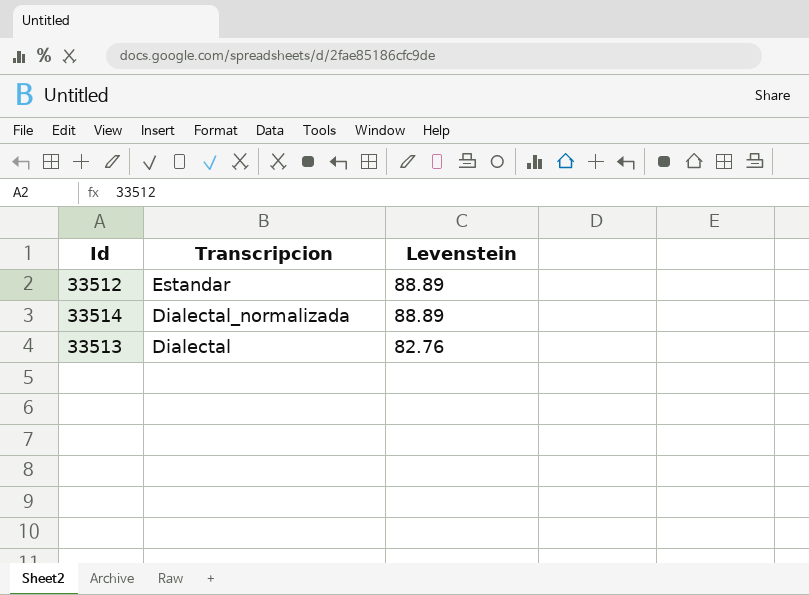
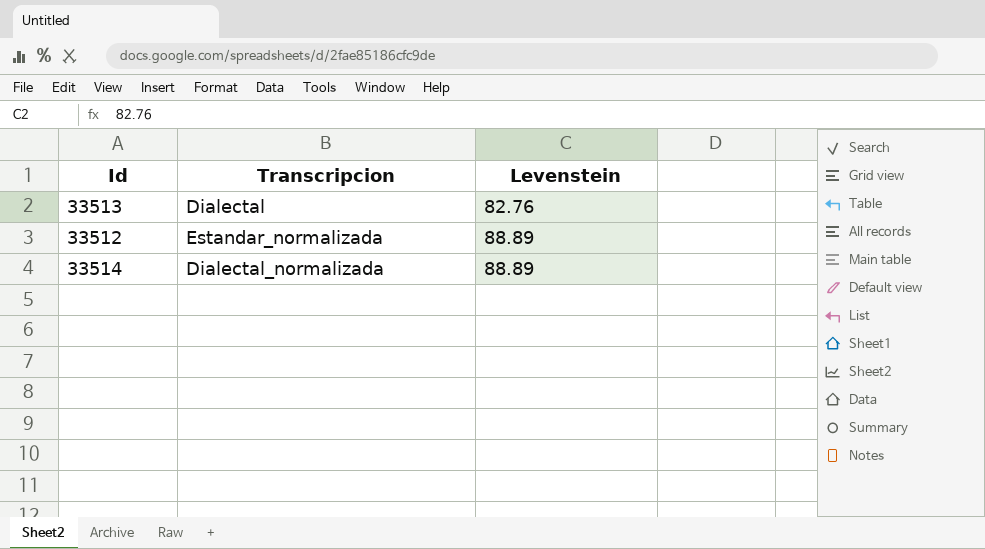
row order: Transcripcion descending -> Levenstein ascending
33512 | Transcripcion: Estandar -> Estandar_normalizada

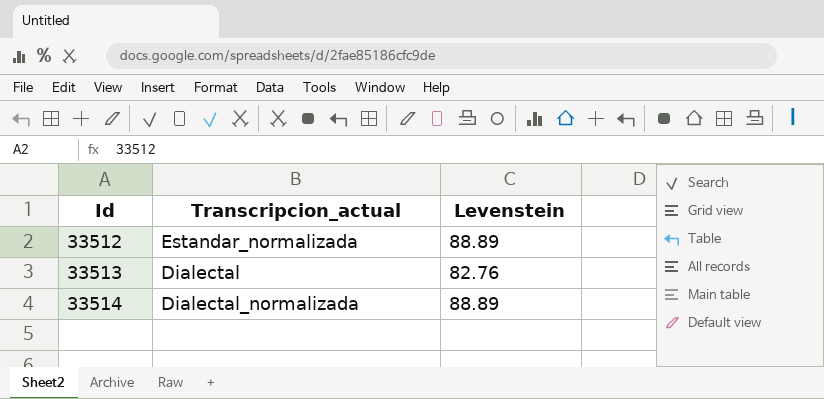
row order: Levenstein ascending -> Id ascending
column name: Transcripcion -> Transcripcion_actual

